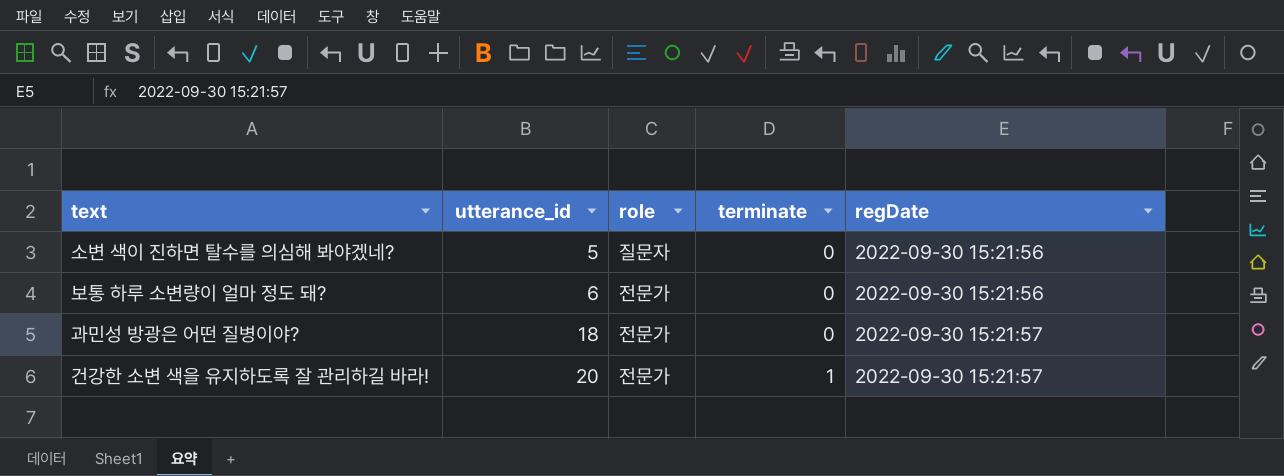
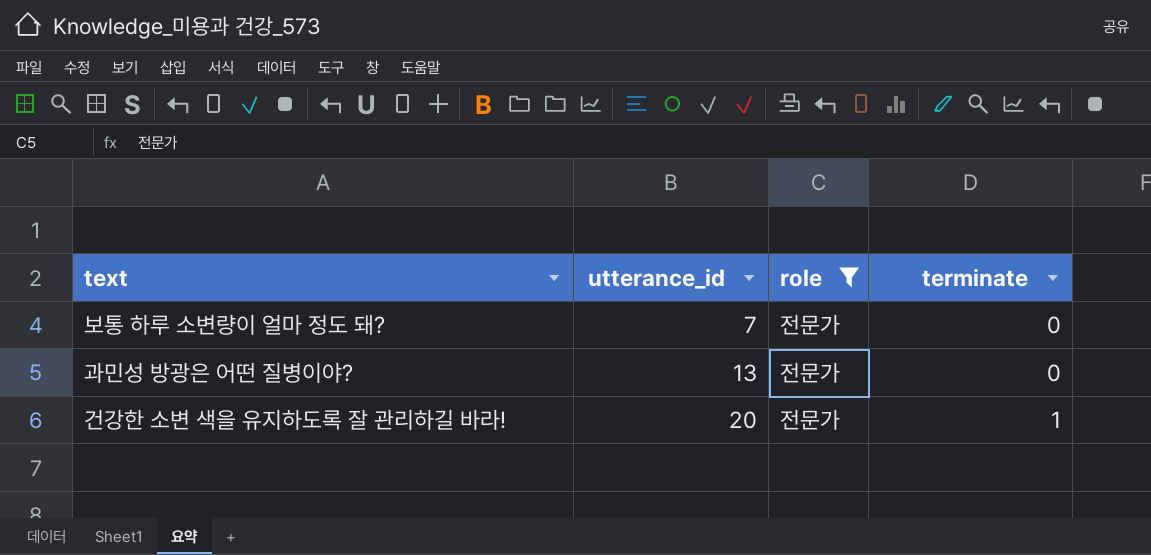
filter: none -> role = 전문가
column regDate | position: 5 -> none
보통 하루 소변량이 얼마 정도 돼? | utterance_id: 6 -> 7
과민성 방광은 어떤 질병이야? | utterance_id: 18 -> 13

